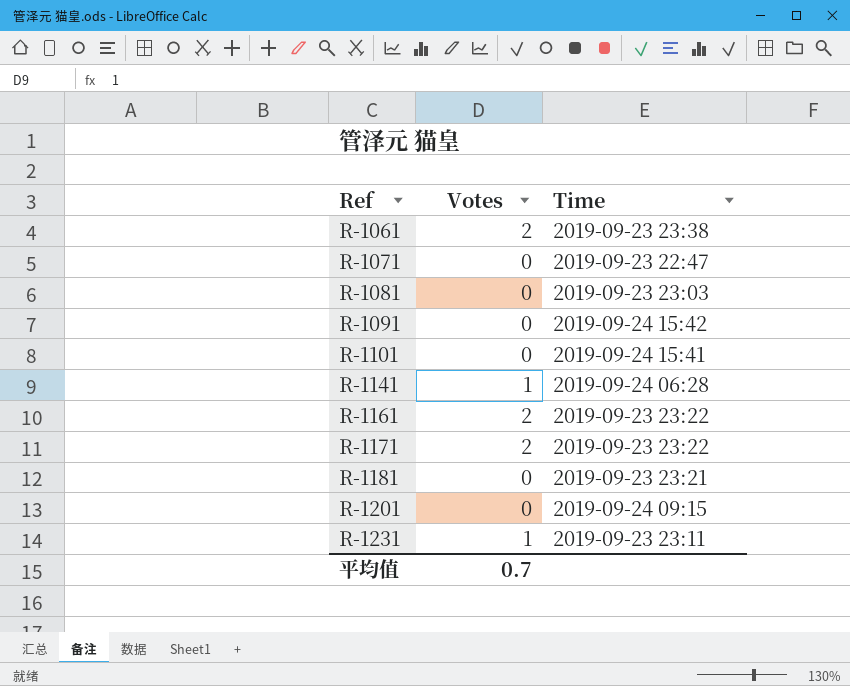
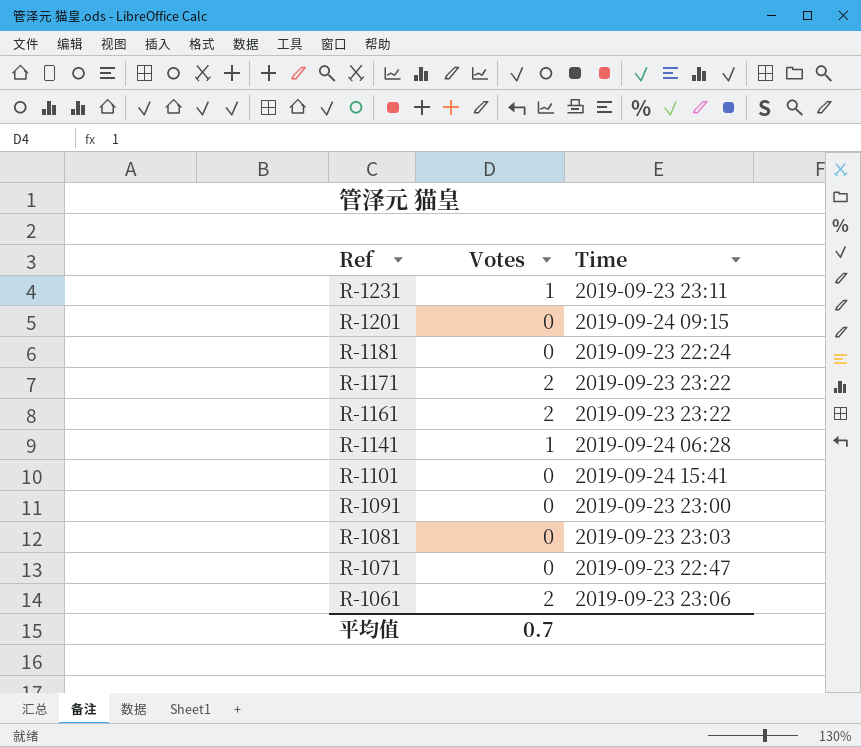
row order: Ref ascending -> Ref descending
R-1181 | Time: 2019-09-23 23:21 -> 2019-09-23 22:24
R-1091 | Time: 2019-09-24 15:42 -> 2019-09-23 23:00
R-1061 | Time: 2019-09-23 23:38 -> 2019-09-23 23:06

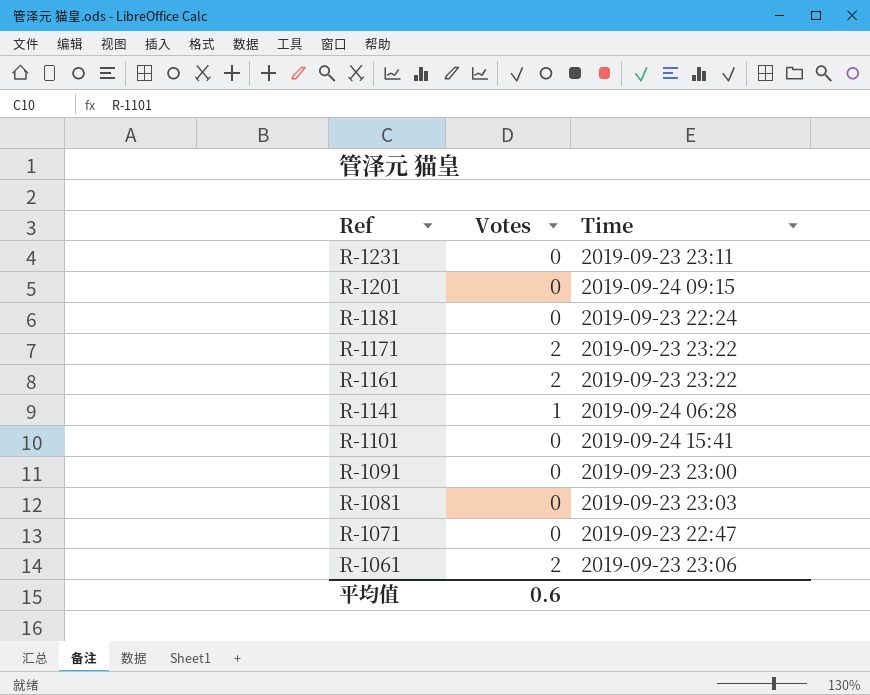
R-1231 | Votes: 1 -> 0
平均值 | Votes: 0.7 -> 0.6

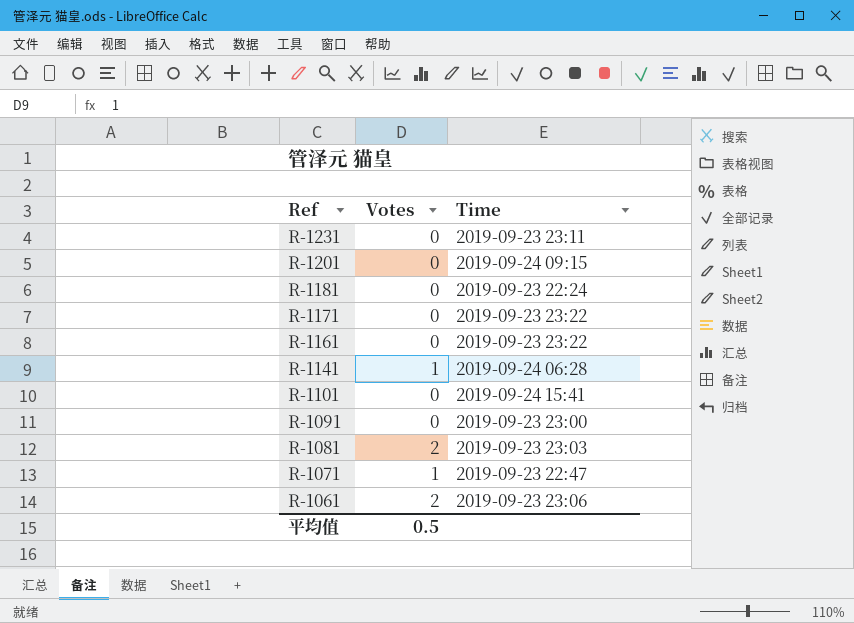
R-1171 | Votes: 2 -> 0
R-1161 | Votes: 2 -> 0
R-1081 | Votes: 0 -> 2
R-1071 | Votes: 0 -> 1
平均值 | Votes: 0.6 -> 0.5

